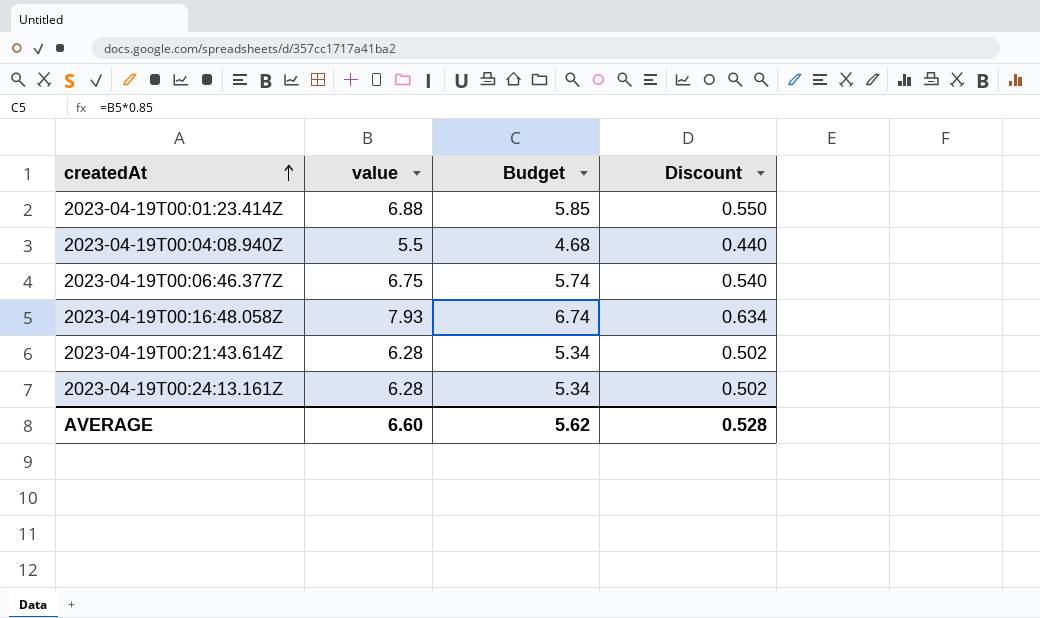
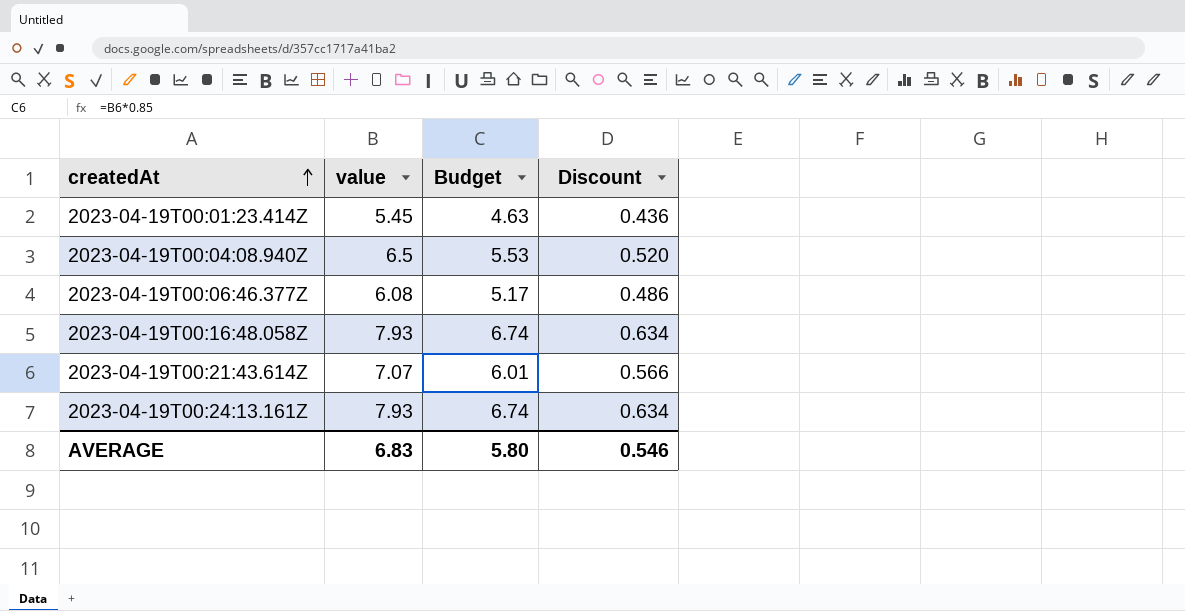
2023-04-19T00:01:23.414Z | value: 6.88 -> 5.45
2023-04-19T00:01:23.414Z | Budget: 5.85 -> 4.63
2023-04-19T00:01:23.414Z | Discount: 0.550 -> 0.436
2023-04-19T00:04:08.940Z | value: 5.5 -> 6.5
2023-04-19T00:04:08.940Z | Budget: 4.68 -> 5.53
2023-04-19T00:04:08.940Z | Discount: 0.440 -> 0.520
2023-04-19T00:06:46.377Z | value: 6.75 -> 6.08
2023-04-19T00:06:46.377Z | Budget: 5.74 -> 5.17
2023-04-19T00:06:46.377Z | Discount: 0.540 -> 0.486
2023-04-19T00:21:43.614Z | value: 6.28 -> 7.07
2023-04-19T00:21:43.614Z | Budget: 5.34 -> 6.01
2023-04-19T00:21:43.614Z | Discount: 0.502 -> 0.566
2023-04-19T00:24:13.161Z | value: 6.28 -> 7.93
2023-04-19T00:24:13.161Z | Budget: 5.34 -> 6.74
2023-04-19T00:24:13.161Z | Discount: 0.502 -> 0.634
AVERAGE | value: 6.60 -> 6.83
AVERAGE | Budget: 5.62 -> 5.80
AVERAGE | Discount: 0.528 -> 0.546

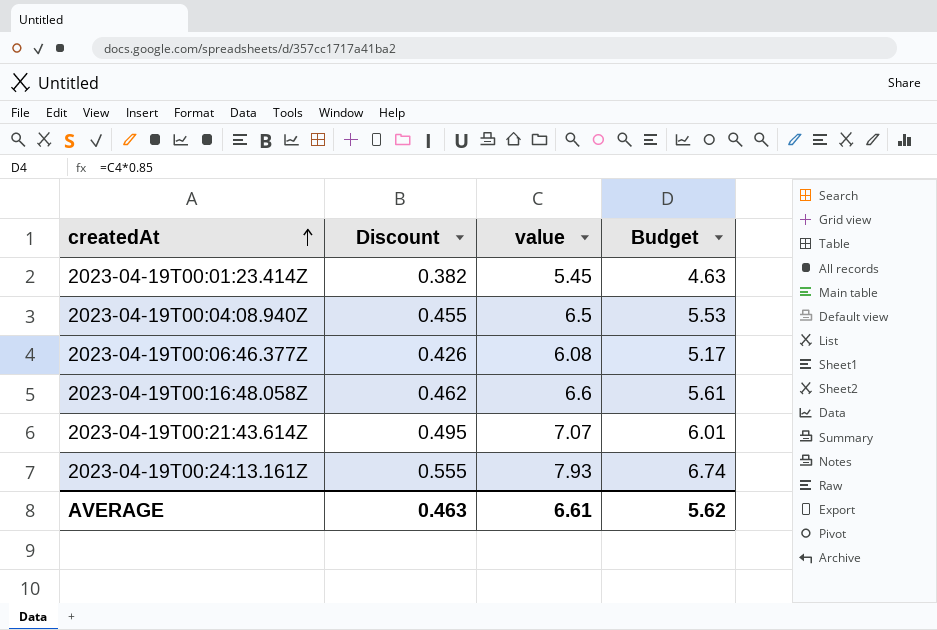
column Discount | formula: [value] * 0.08 -> [value] * 0.07
column Discount | position: 4 -> 2
2023-04-19T00:16:48.058Z | value: 7.93 -> 6.6
2023-04-19T00:16:48.058Z | Budget: 6.74 -> 5.61
AVERAGE | Discount: 0.546 -> 0.463
AVERAGE | value: 6.83 -> 6.61
AVERAGE | Budget: 5.80 -> 5.62

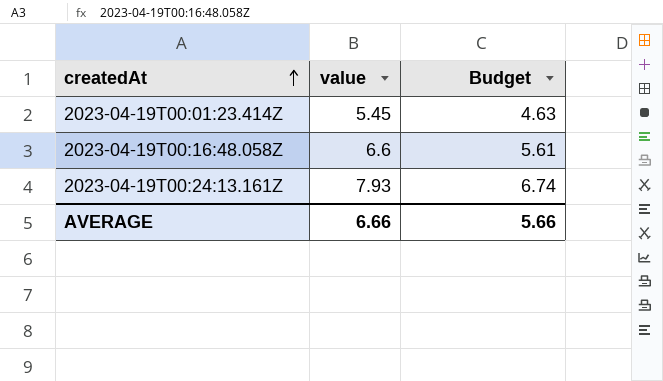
column Discount | formula: [value] * 0.07 -> none
row 2023-04-19T00:04:08.940Z: 0.455 | 6.5 | 5.53 -> none
row 2023-04-19T00:06:46.377Z: 0.426 | 6.08 | 5.17 -> none
row 2023-04-19T00:21:43.614Z: 0.495 | 7.07 | 6.01 -> none
AVERAGE | value: 6.61 -> 6.66
AVERAGE | Budget: 5.62 -> 5.66

